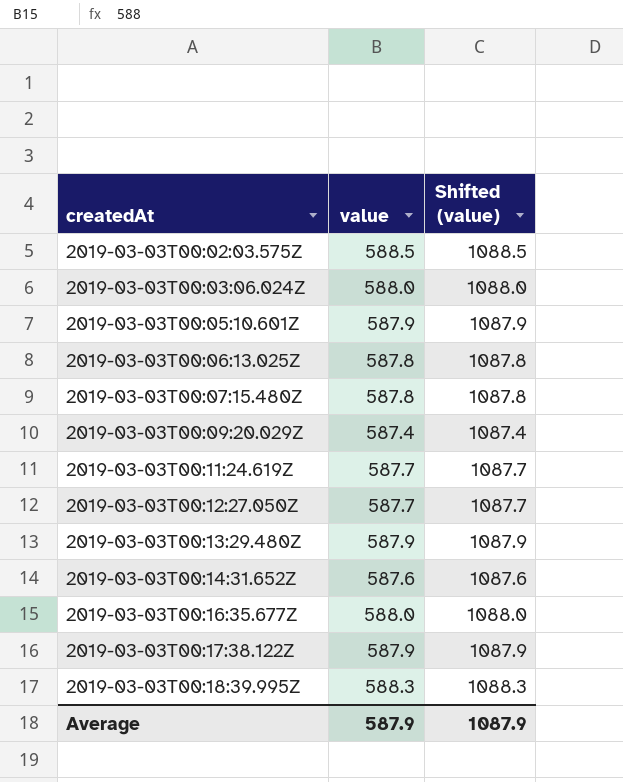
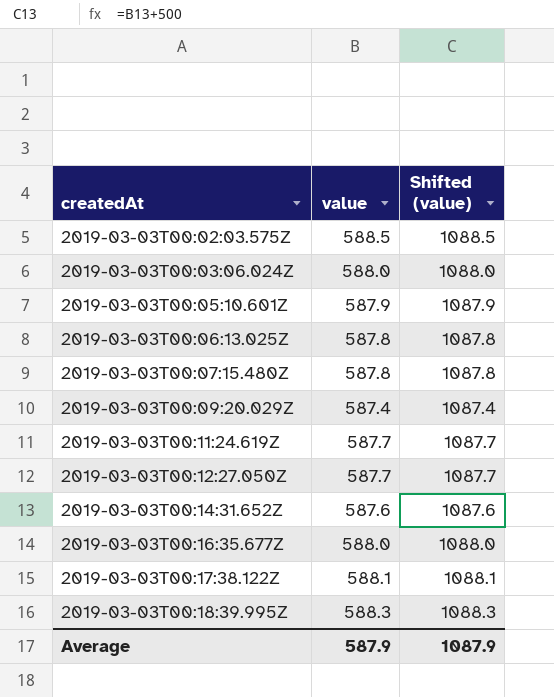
row 2019-03-03T00:13:29.480Z: 587.9 | 1087.9 -> none
2019-03-03T00:17:38.122Z | value: 587.9 -> 588.1
2019-03-03T00:17:38.122Z | Shifted (value): 1087.9 -> 1088.1

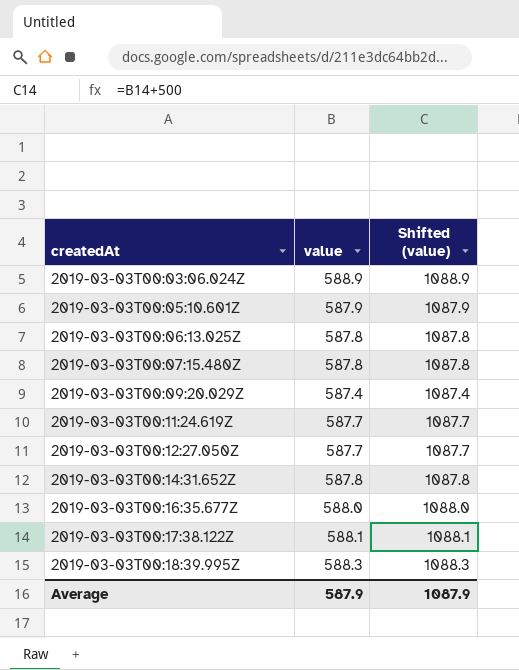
row 2019-03-03T00:02:03.575Z: 588.5 | 1088.5 -> none
2019-03-03T00:03:06.024Z | value: 588.0 -> 588.9
2019-03-03T00:03:06.024Z | Shifted (value): 1088.0 -> 1088.9
2019-03-03T00:14:31.652Z | value: 587.6 -> 587.8
2019-03-03T00:14:31.652Z | Shifted (value): 1087.6 -> 1087.8

